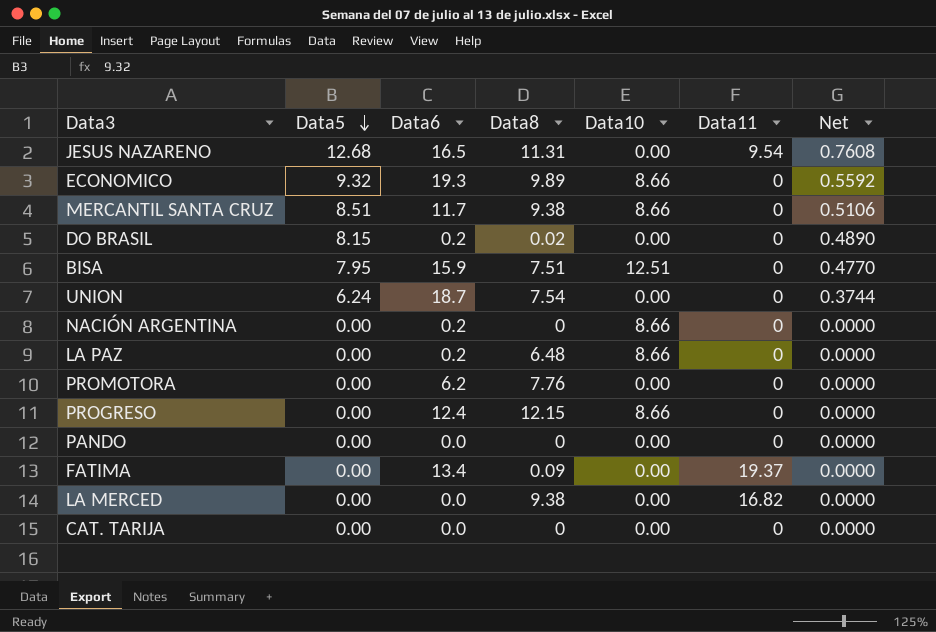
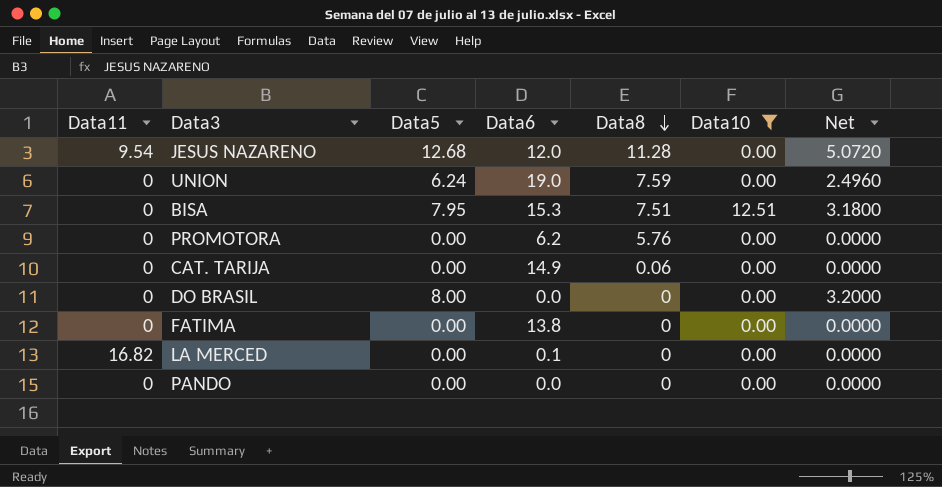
filter: none -> Data10 != 8.66
row order: Data5 descending -> Data8 descending
column Data11 | position: 6 -> 1
column Net | formula: [Data5] * 0.06 -> [Data5] * 0.4
JESUS NAZARENO | Data6: 16.5 -> 12.0
JESUS NAZARENO | Data8: 11.31 -> 11.28
UNION | Data6: 18.7 -> 19.0
UNION | Data8: 7.54 -> 7.59
BISA | Data6: 15.9 -> 15.3
PROMOTORA | Data8: 7.76 -> 5.76
CAT. TARIJA | Data6: 0.0 -> 14.9
CAT. TARIJA | Data8: 0 -> 0.06
DO BRASIL | Data5: 8.15 -> 8.00
DO BRASIL | Data6: 0.2 -> 0.0
DO BRASIL | Data8: 0.02 -> 0
FATIMA | Data11: 19.37 -> 0
FATIMA | Data6: 13.4 -> 13.8
FATIMA | Data8: 0.09 -> 0
LA MERCED | Data6: 0.0 -> 0.1
LA MERCED | Data8: 9.38 -> 0

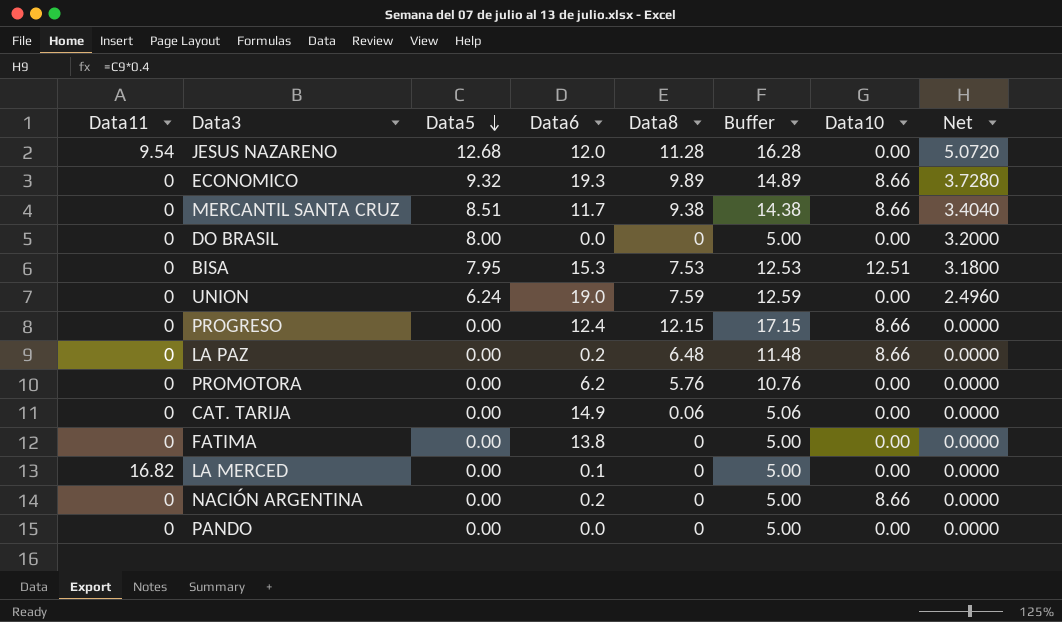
filter: Data10 != 8.66 -> none
row order: Data8 descending -> Data5 descending
column Buffer | formula: none -> [Data8] + 5
BISA | Data8: 7.51 -> 7.53

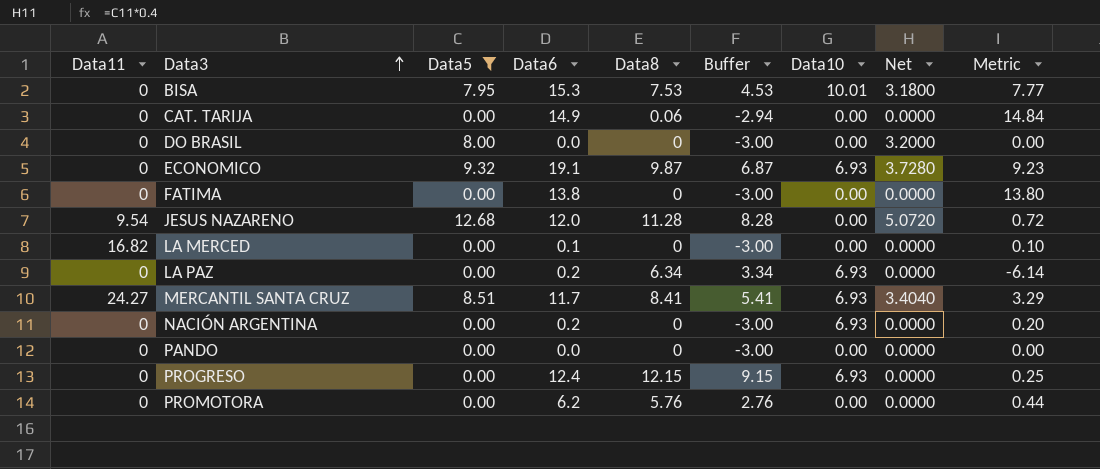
filter: none -> Data5 != 6.24
row order: Data5 descending -> Data3 ascending
column Buffer | formula: [Data8] + 5 -> [Data8] - 3
column Metric | formula: none -> [Data6] - [Data8]
BISA | Data10: 12.51 -> 10.01
ECONOMICO | Data6: 19.3 -> 19.1
ECONOMICO | Data8: 9.89 -> 9.87
ECONOMICO | Data10: 8.66 -> 6.93
LA PAZ | Data8: 6.48 -> 6.34
LA PAZ | Data10: 8.66 -> 6.93
MERCANTIL SANTA CRUZ | Data11: 0 -> 24.27
MERCANTIL SANTA CRUZ | Data8: 9.38 -> 8.41
MERCANTIL SANTA CRUZ | Data10: 8.66 -> 6.93
NACIÓN ARGENTINA | Data10: 8.66 -> 6.93
PROGRESO | Data10: 8.66 -> 6.93

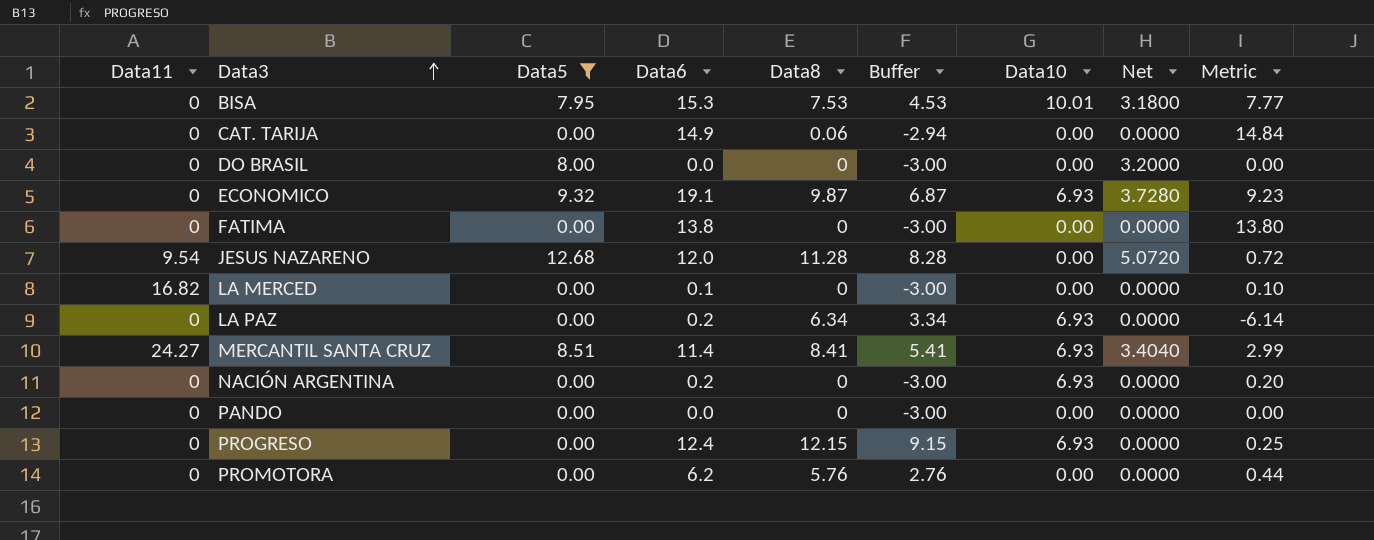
MERCANTIL SANTA CRUZ | Data6: 11.7 -> 11.4
MERCANTIL SANTA CRUZ | Metric: 3.29 -> 2.99

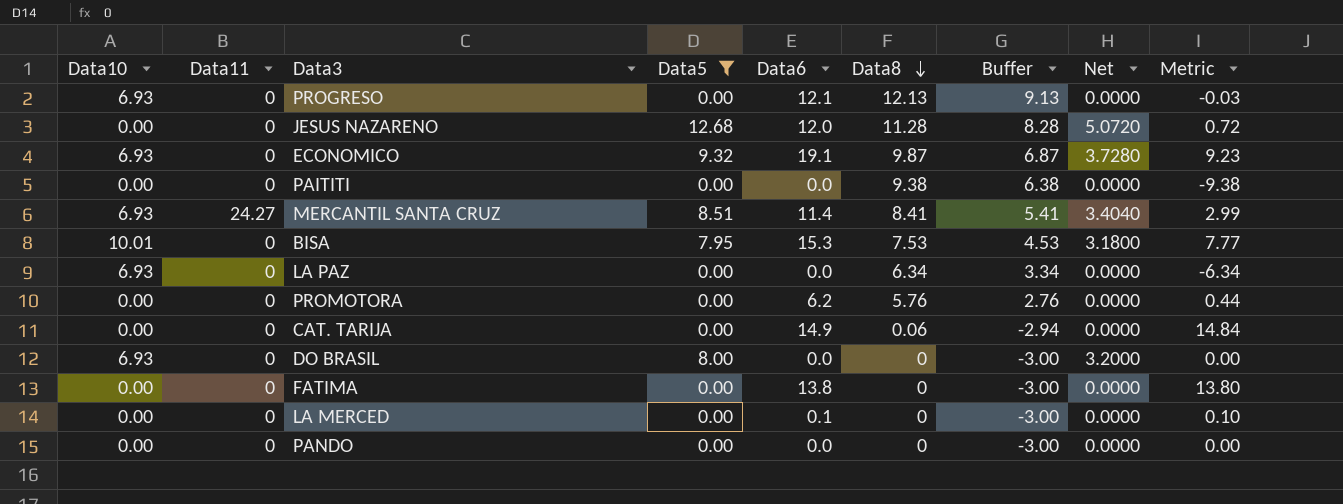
row order: Data3 ascending -> Data8 descending
column Data10 | position: 7 -> 1
row NACIÓN ARGENTINA: 0 | 0.00 | 0.2 | 0 | -3.00 | 6.93 | 0.0000 | 0.20 -> none
PROGRESO | Data6: 12.4 -> 12.1
PROGRESO | Data8: 12.15 -> 12.13
PROGRESO | Buffer: 9.15 -> 9.13
PROGRESO | Metric: 0.25 -> -0.03
JESUS NAZARENO | Data11: 9.54 -> 0
row PAITITI: none -> 0.00 | 0 | 0.00 | 0.0 | 9.38 | 6.38 | 0.0000 | -9.38
LA PAZ | Data6: 0.2 -> 0.0
LA PAZ | Metric: -6.14 -> -6.34
DO BRASIL | Data10: 0.00 -> 6.93
LA MERCED | Data11: 16.82 -> 0

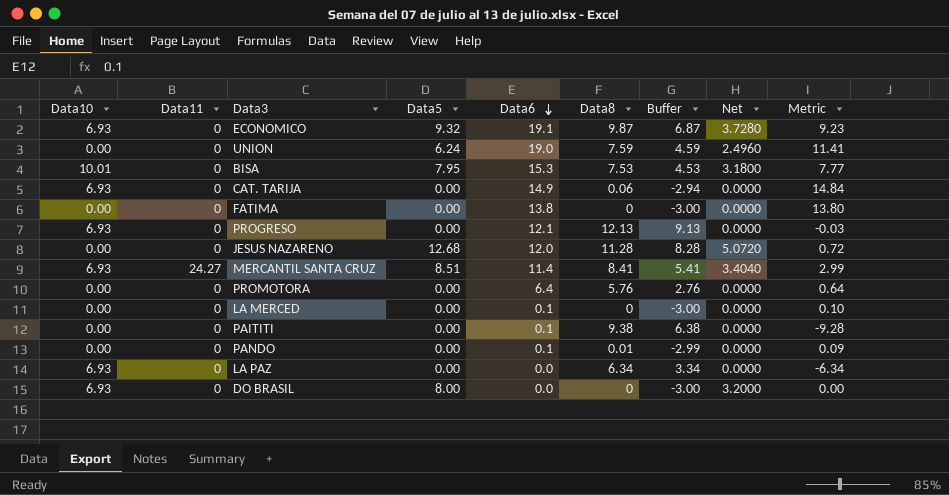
filter: Data5 != 6.24 -> none
row order: Data8 descending -> Data6 descending
CAT. TARIJA | Data10: 0.00 -> 6.93
PROMOTORA | Data6: 6.2 -> 6.4
PROMOTORA | Metric: 0.44 -> 0.64
PAITITI | Data6: 0.0 -> 0.1
PAITITI | Metric: -9.38 -> -9.28
PANDO | Data6: 0.0 -> 0.1
PANDO | Data8: 0 -> 0.01
PANDO | Buffer: -3.00 -> -2.99
PANDO | Metric: 0.00 -> 0.09

